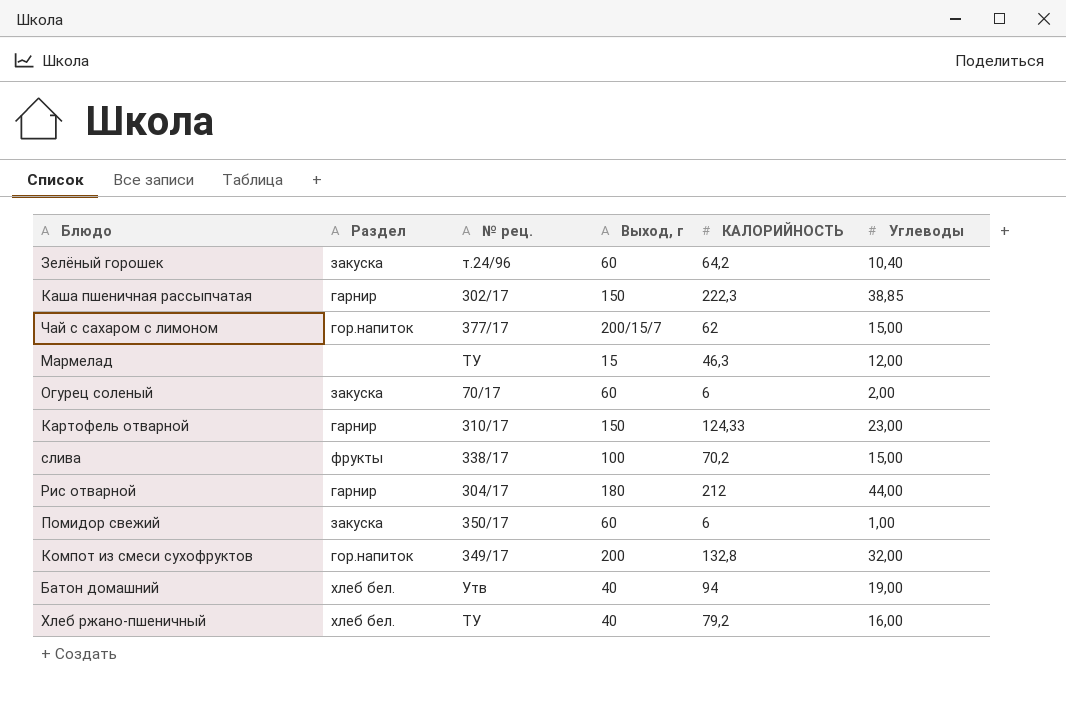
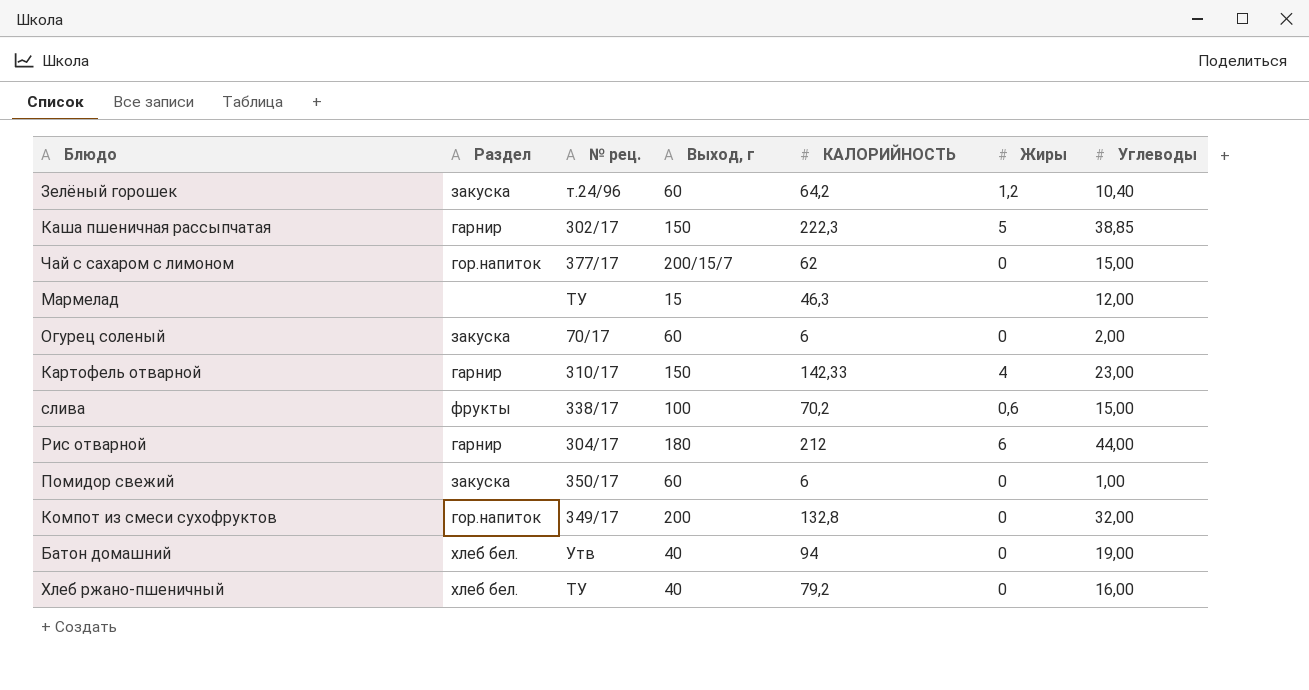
column Жиры | position: none -> 6
Картофель отварной | КАЛОРИЙНОСТЬ: 124,33 -> 142,33

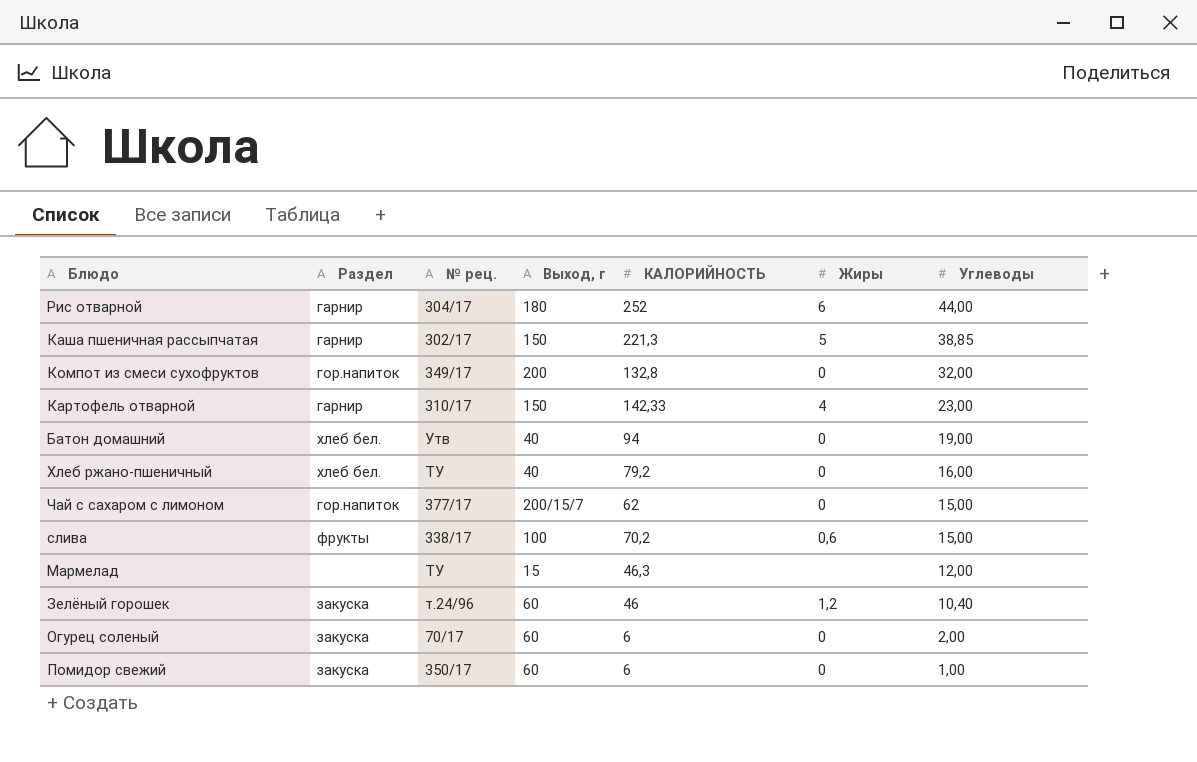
row order: none -> Углеводы descending
Рис отварной | КАЛОРИЙНОСТЬ: 212 -> 252
Каша пшеничная рассыпчатая | КАЛОРИЙНОСТЬ: 222,3 -> 221,3
Зелёный горошек | КАЛОРИЙНОСТЬ: 64,2 -> 46

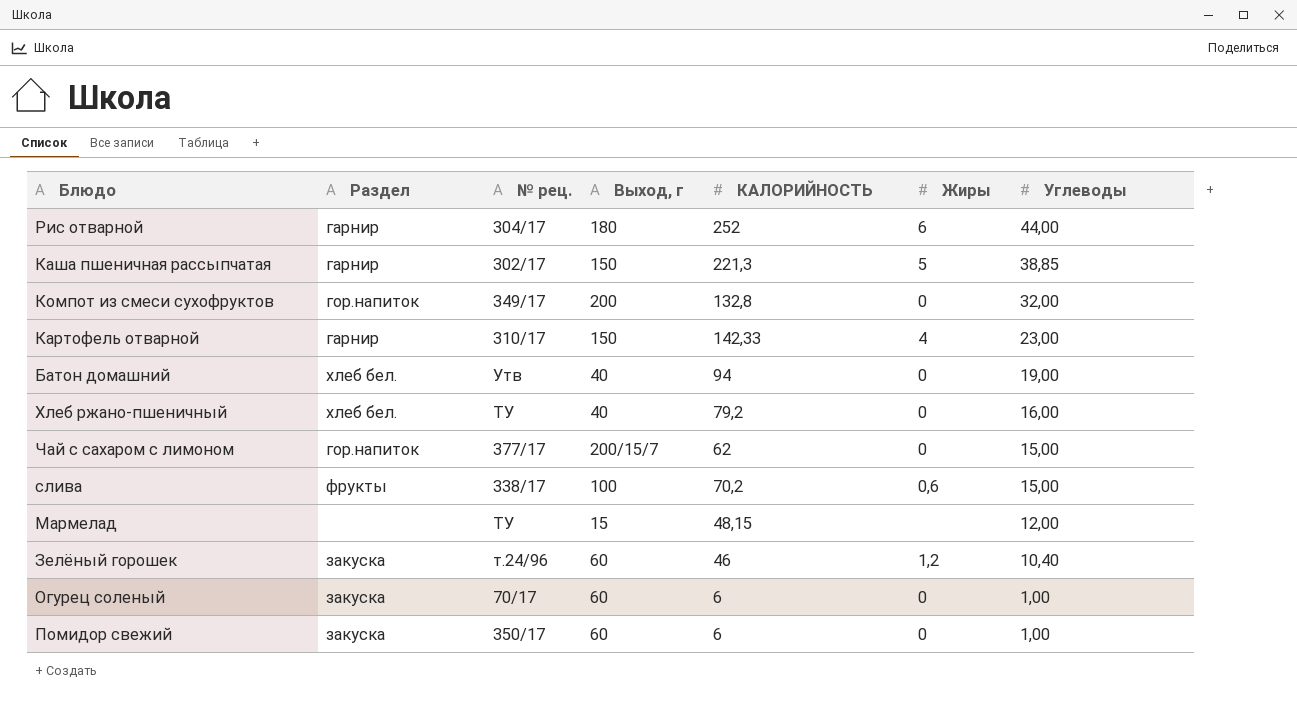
Мармелад | КАЛОРИЙНОСТЬ: 46,3 -> 48,15
Огурец соленый | Углеводы: 2,00 -> 1,00

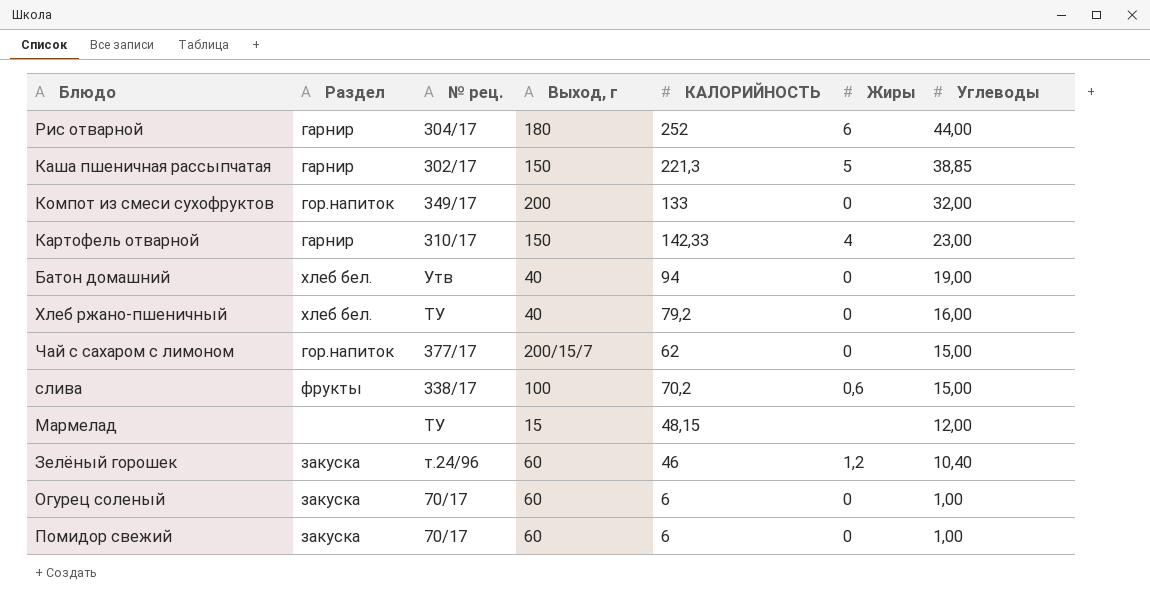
Компот из смеси сухофруктов | КАЛОРИЙНОСТЬ: 132,8 -> 133
Помидор свежий | № рец.: 350/17 -> 70/17

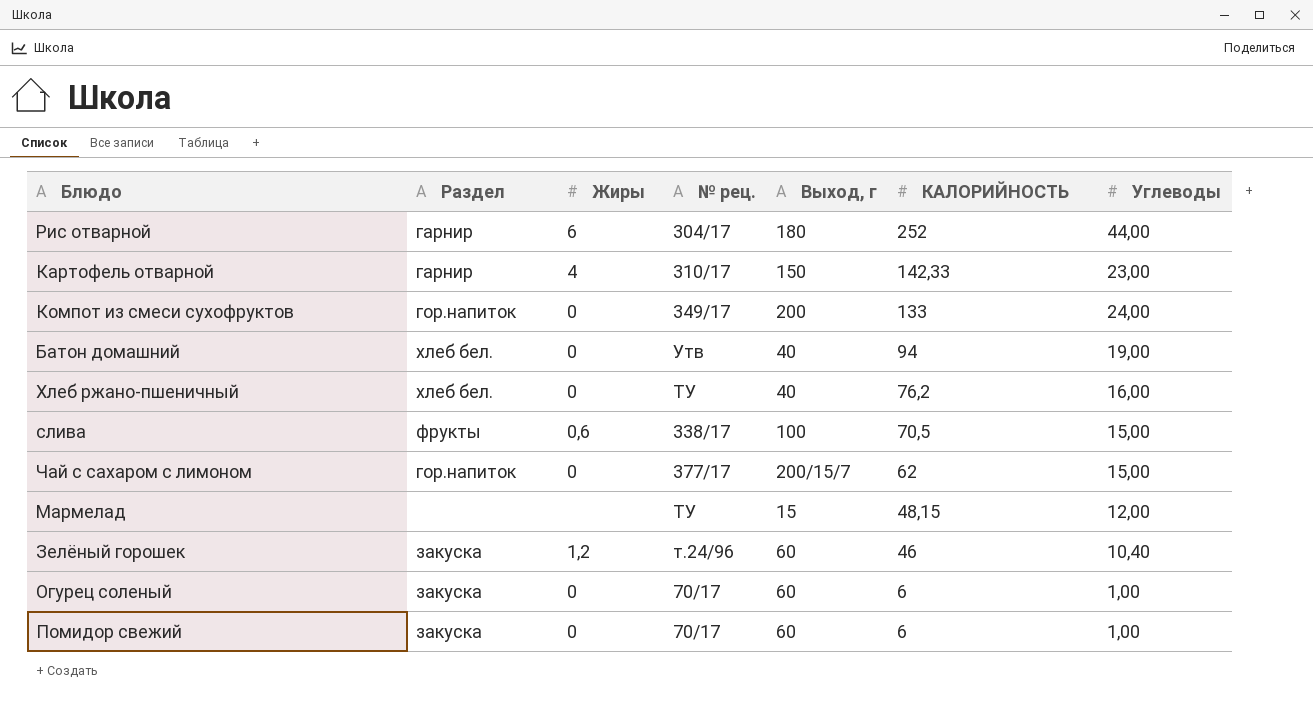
row order: Углеводы descending -> КАЛОРИЙНОСТЬ descending
column Жиры | position: 6 -> 3
row Каша пшеничная рассыпчатая: гарнир | 302/17 | 150 | 221,3 | 5 | 38,85 -> none
Компот из смеси сухофруктов | Углеводы: 32,00 -> 24,00
Хлеб ржано-пшеничный | КАЛОРИЙНОСТЬ: 79,2 -> 76,2
слива | КАЛОРИЙНОСТЬ: 70,2 -> 70,5

